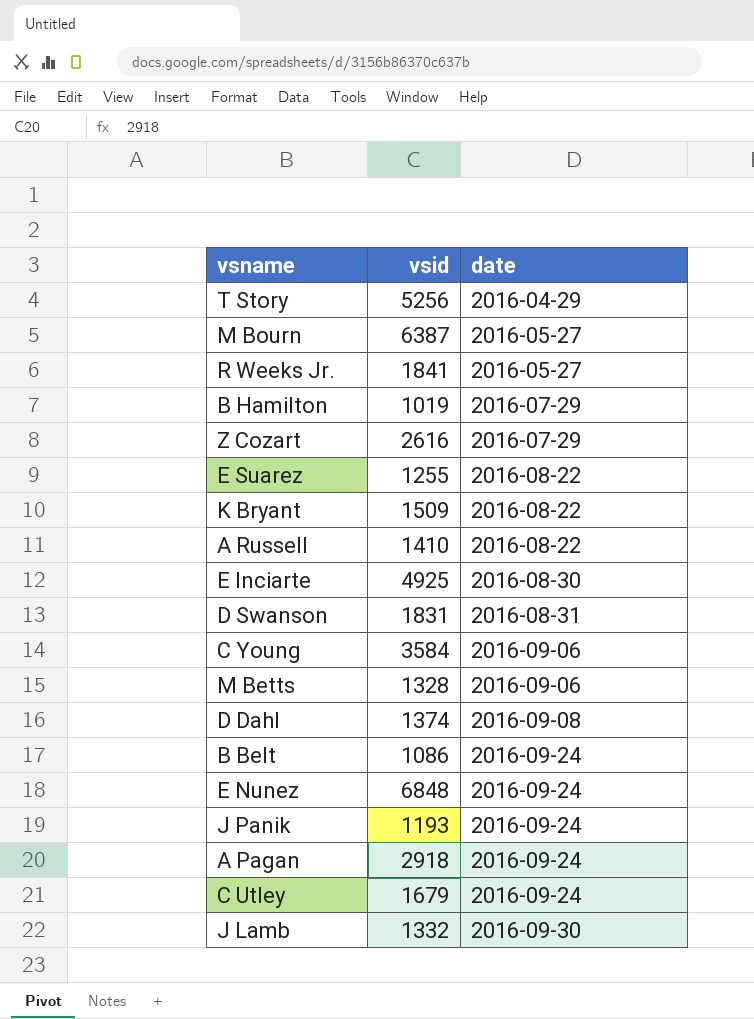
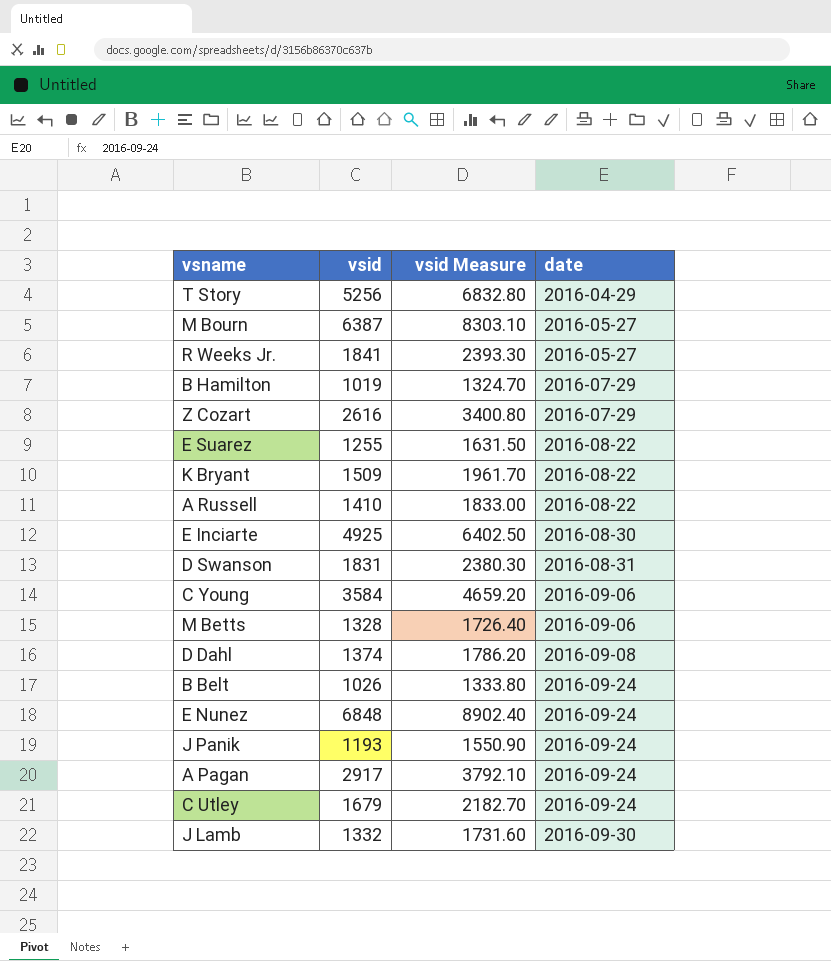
column vsid Measure | formula: none -> [vsid] * 1.3
B Belt | vsid: 1086 -> 1026
A Pagan | vsid: 2918 -> 2917

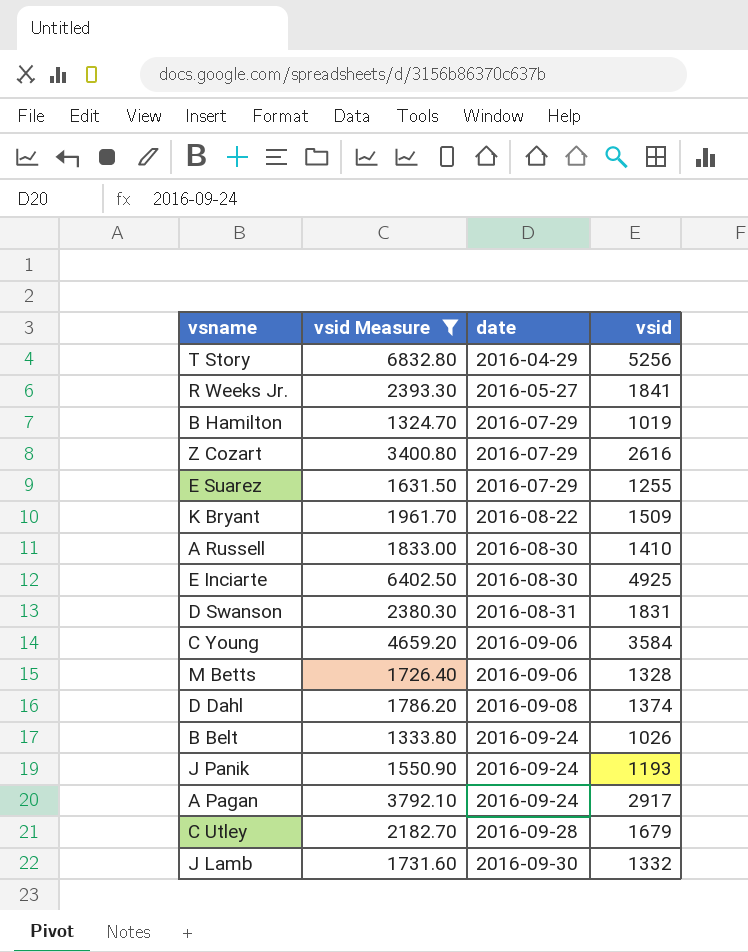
filter: none -> vsid Measure <= 6832.80
column vsid | position: 2 -> 4
E Suarez | date: 2016-08-22 -> 2016-07-29
A Russell | date: 2016-08-22 -> 2016-08-30
C Utley | date: 2016-09-24 -> 2016-09-28

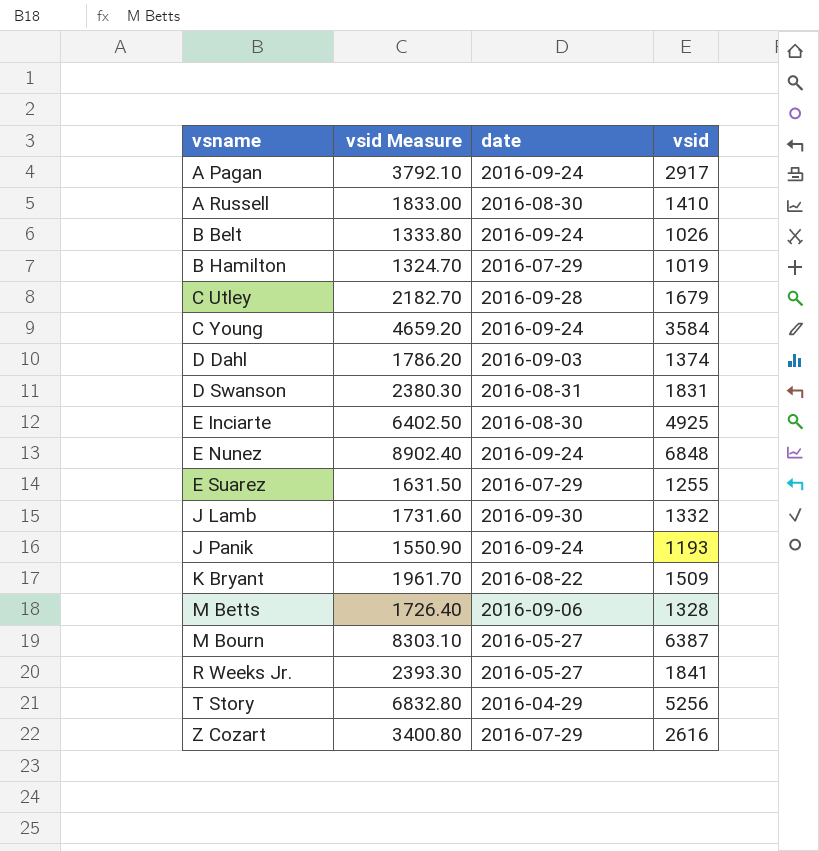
filter: vsid Measure <= 6832.80 -> none
row order: date ascending -> vsname ascending
C Young | date: 2016-09-06 -> 2016-09-24
D Dahl | date: 2016-09-08 -> 2016-09-03

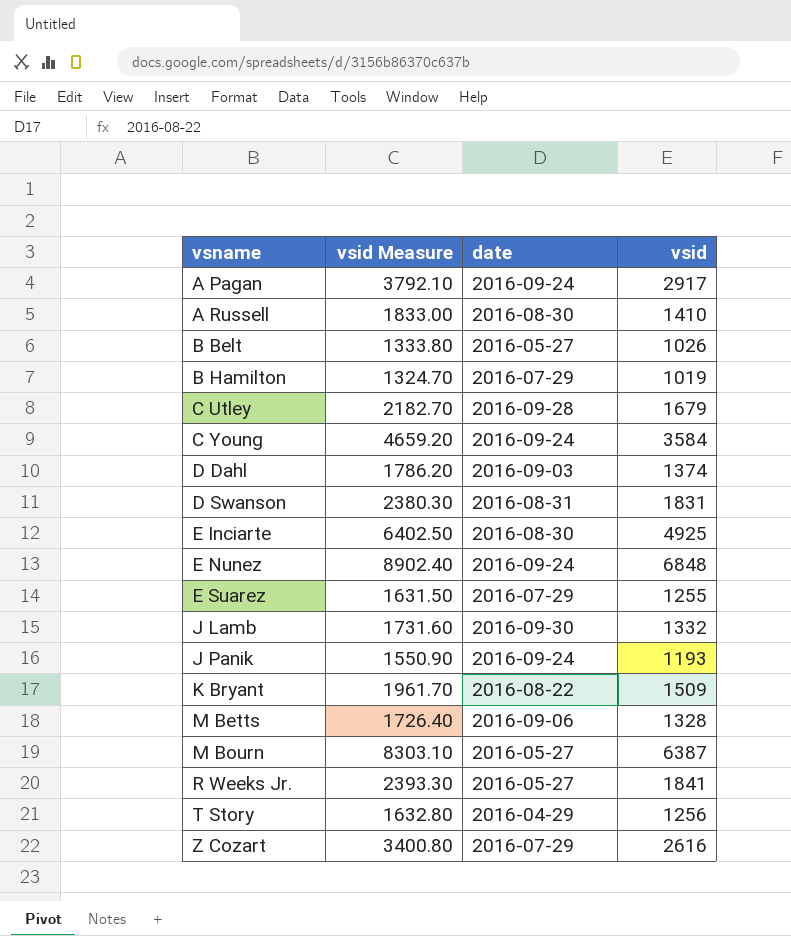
B Belt | date: 2016-09-24 -> 2016-05-27
T Story | vsid Measure: 6832.80 -> 1632.80
T Story | vsid: 5256 -> 1256

